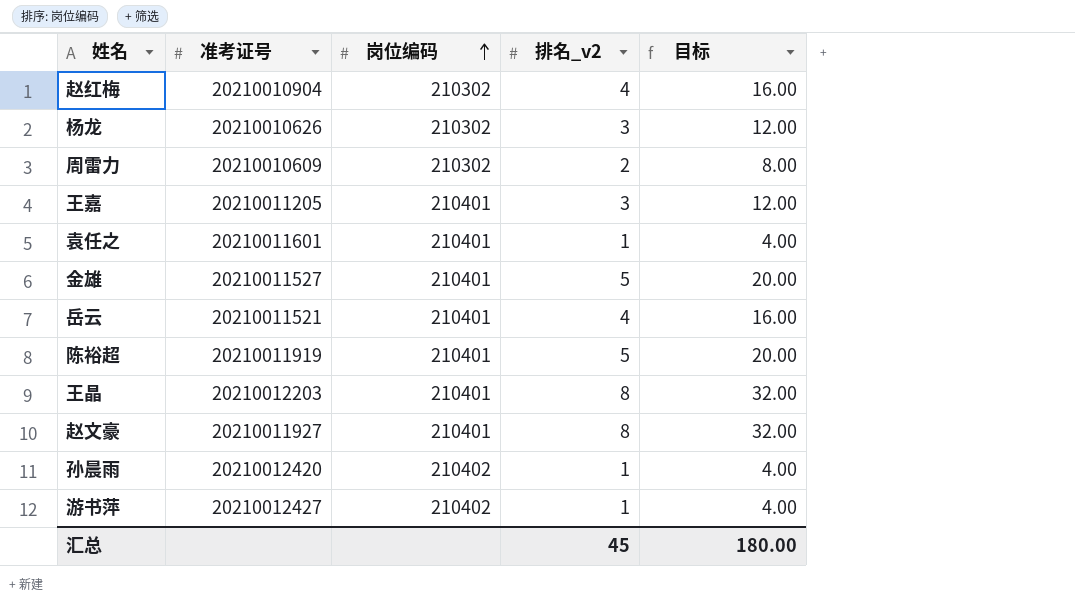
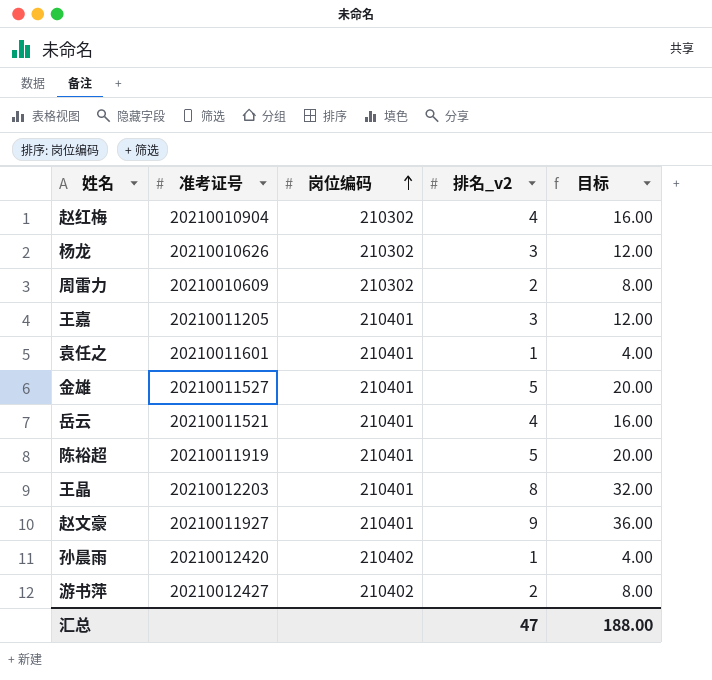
赵文豪 | 排名_v2: 8 -> 9
赵文豪 | 目标: 32.00 -> 36.00
游书萍 | 排名_v2: 1 -> 2
游书萍 | 目标: 4.00 -> 8.00
汇总 | 排名_v2: 45 -> 47
汇总 | 目标: 180.00 -> 188.00

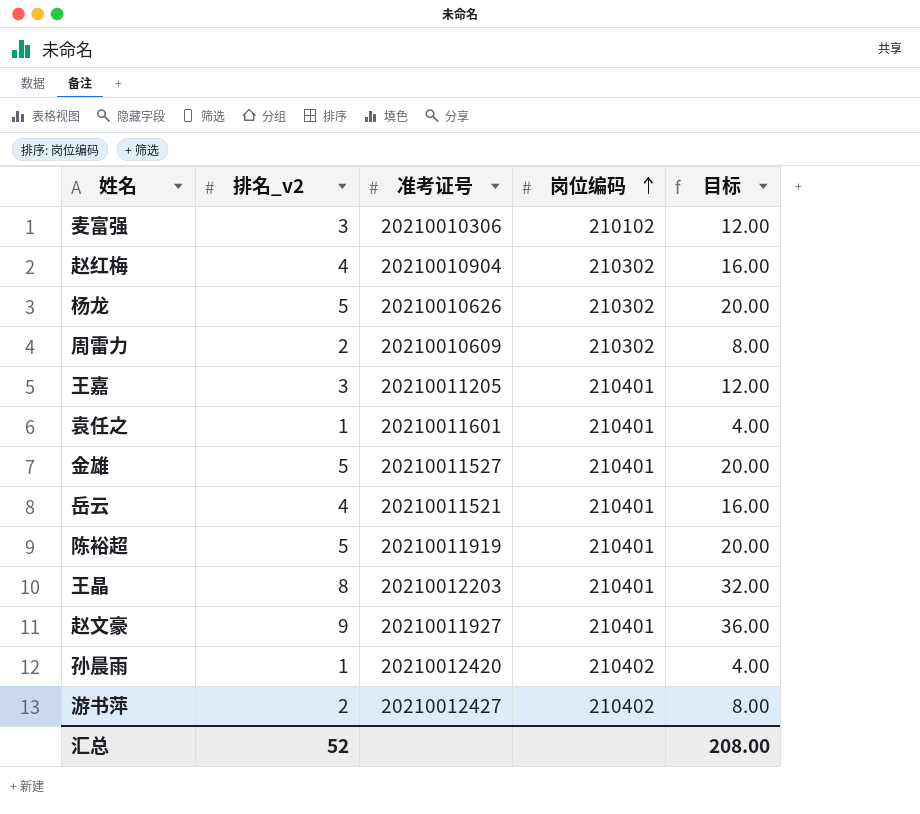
column 排名_v2 | position: 4 -> 2
row 麦富强: none -> 3 | 20210010306 | 210102 | 12.00
杨龙 | 排名_v2: 3 -> 5
杨龙 | 目标: 12.00 -> 20.00
汇总 | 排名_v2: 47 -> 52
汇总 | 目标: 188.00 -> 208.00

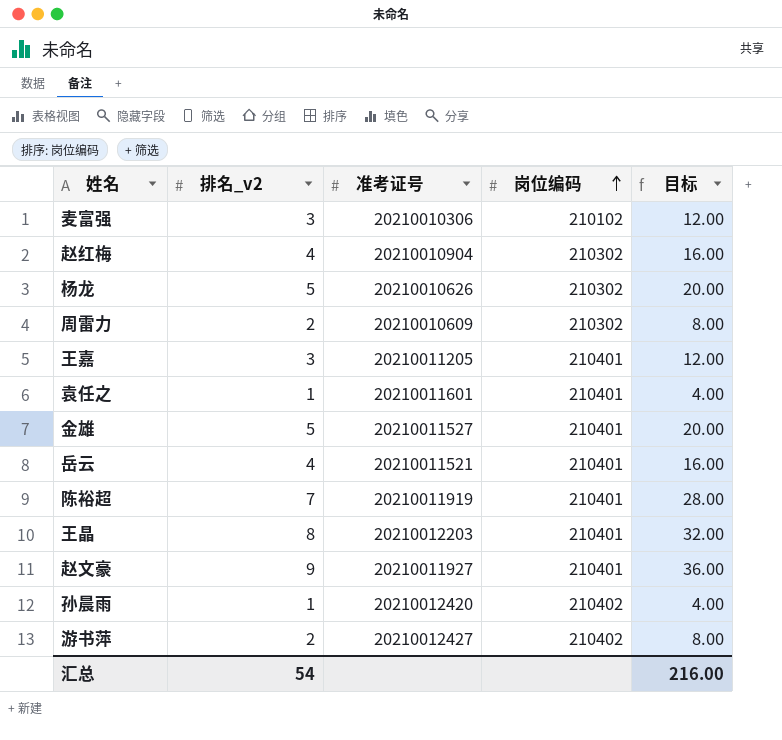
陈裕超 | 排名_v2: 5 -> 7
陈裕超 | 目标: 20.00 -> 28.00
汇总 | 排名_v2: 52 -> 54
汇总 | 目标: 208.00 -> 216.00

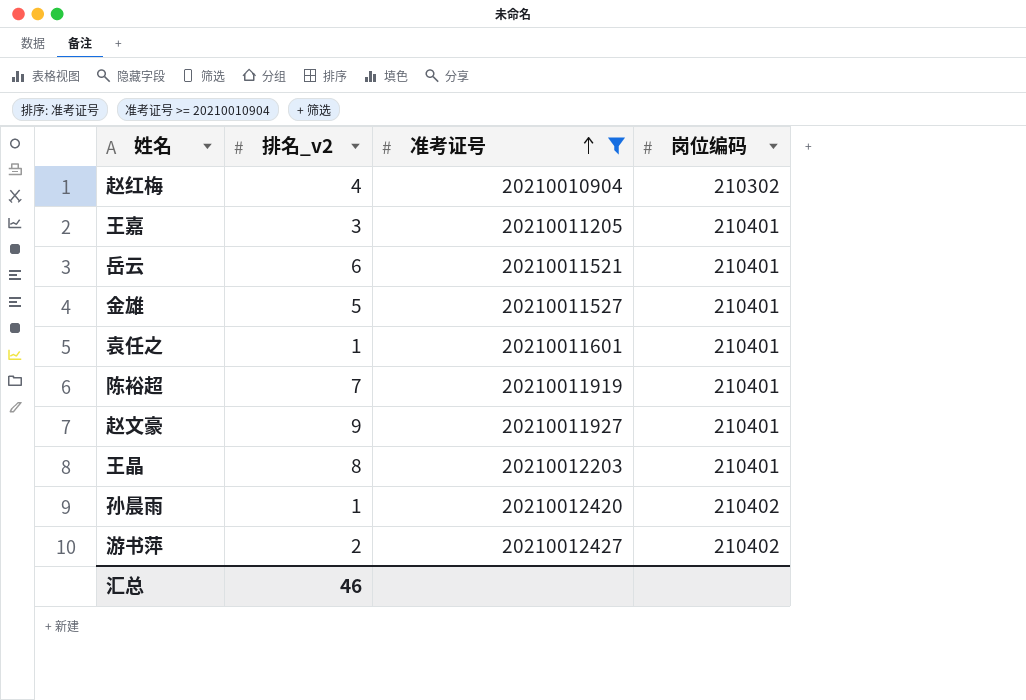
filter: none -> 准考证号 >= 20210010904
row order: 岗位编码 ascending -> 准考证号 ascending
column 目标 | formula: [排名_v2] * 4 -> none
岳云 | 排名_v2: 4 -> 6
汇总 | 排名_v2: 54 -> 46

